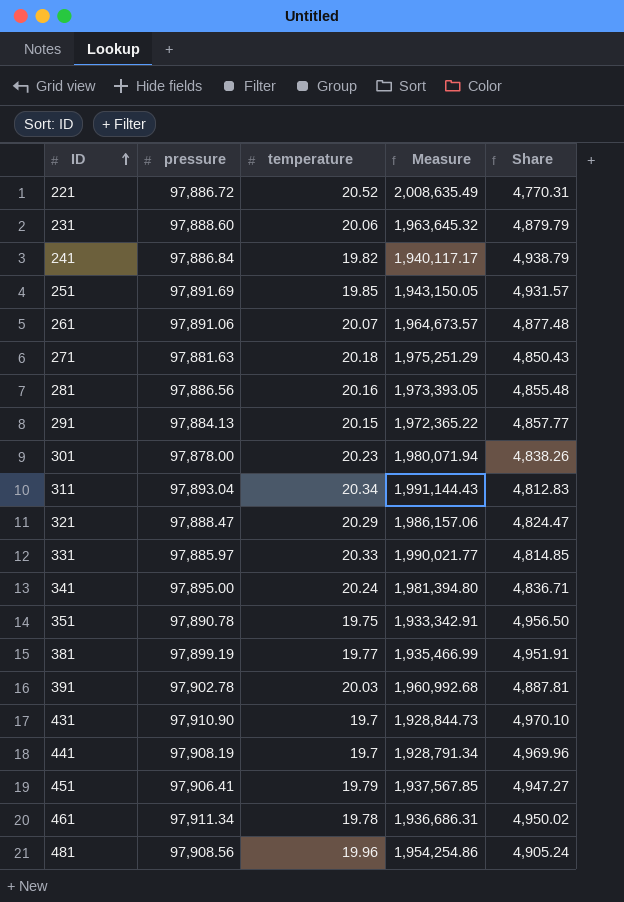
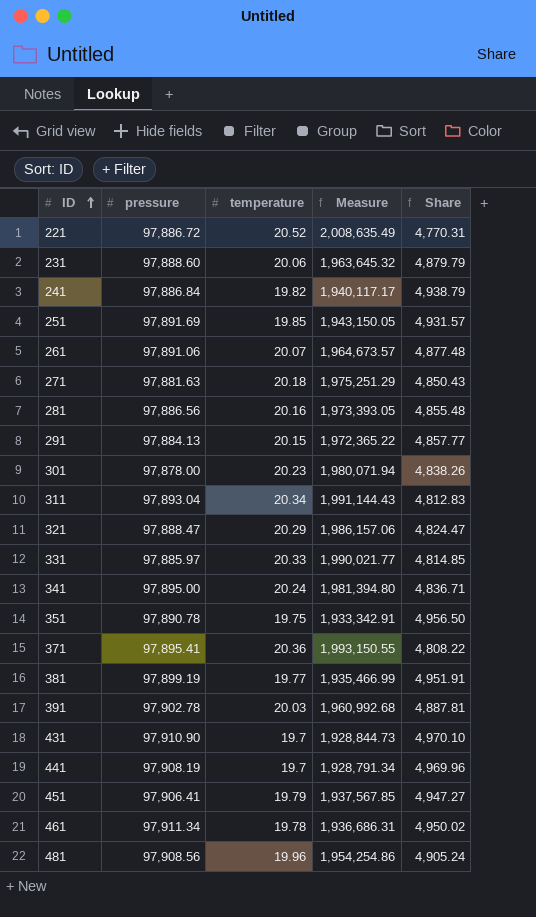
row 371: none -> 97,895.41 | 20.36 | 1,993,150.55 | 4,808.22

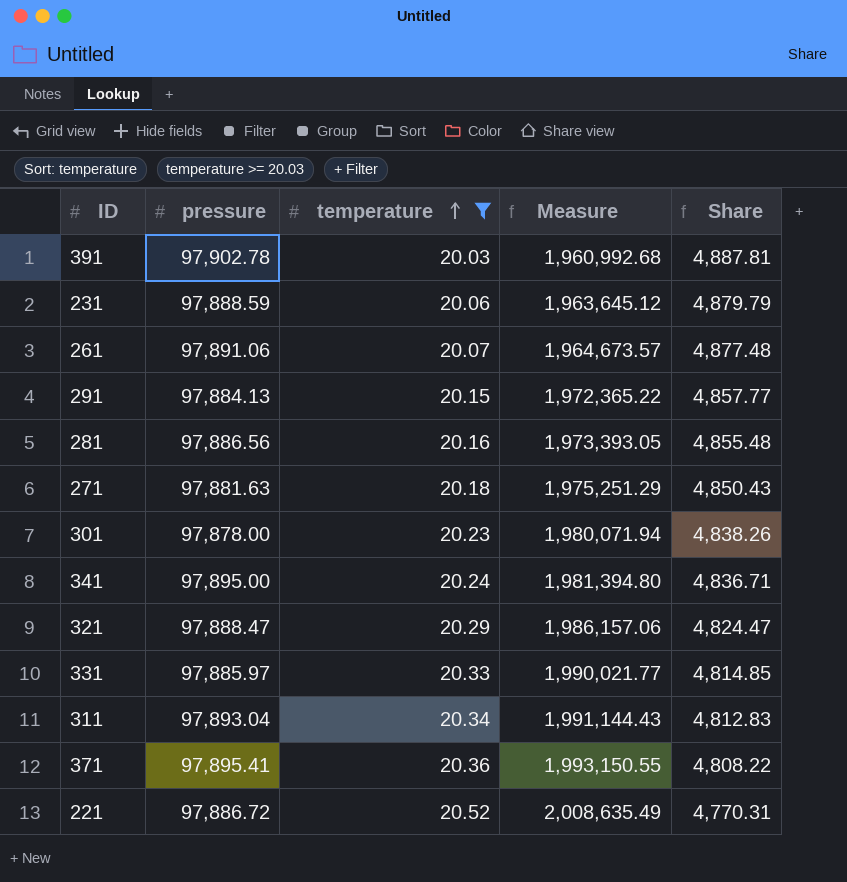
filter: none -> temperature >= 20.03
row order: ID ascending -> temperature ascending
231 | pressure: 97,888.60 -> 97,888.59
231 | Measure: 1,963,645.32 -> 1,963,645.12

